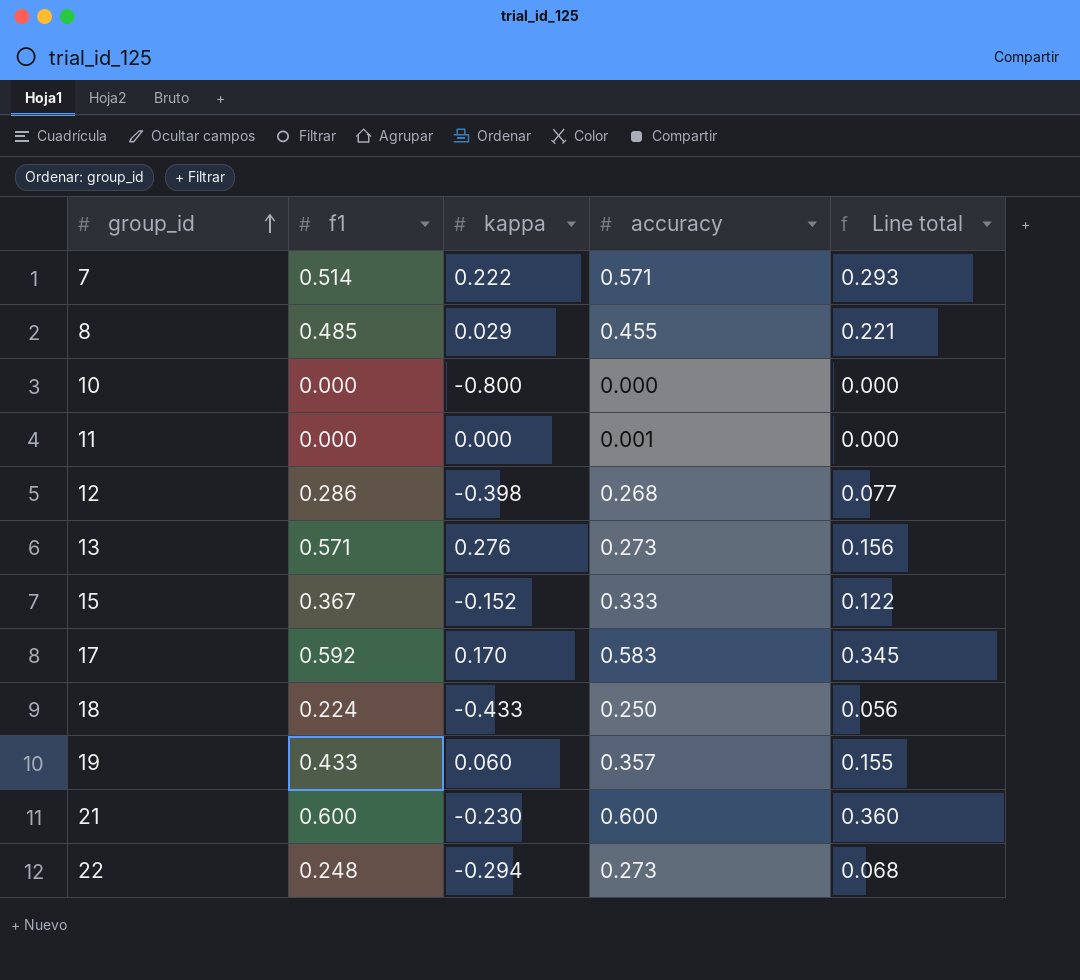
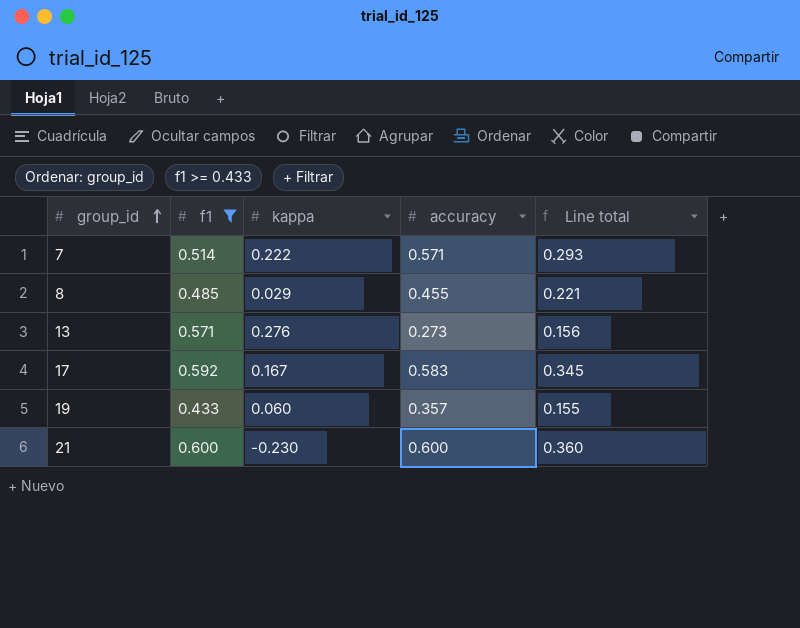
filter: none -> f1 >= 0.433
17 | kappa: 0.170 -> 0.167

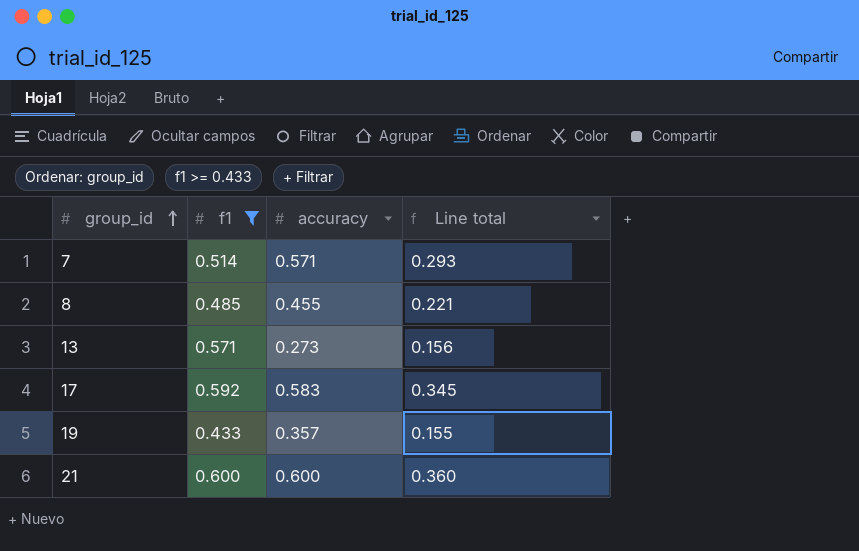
column kappa | position: 3 -> none

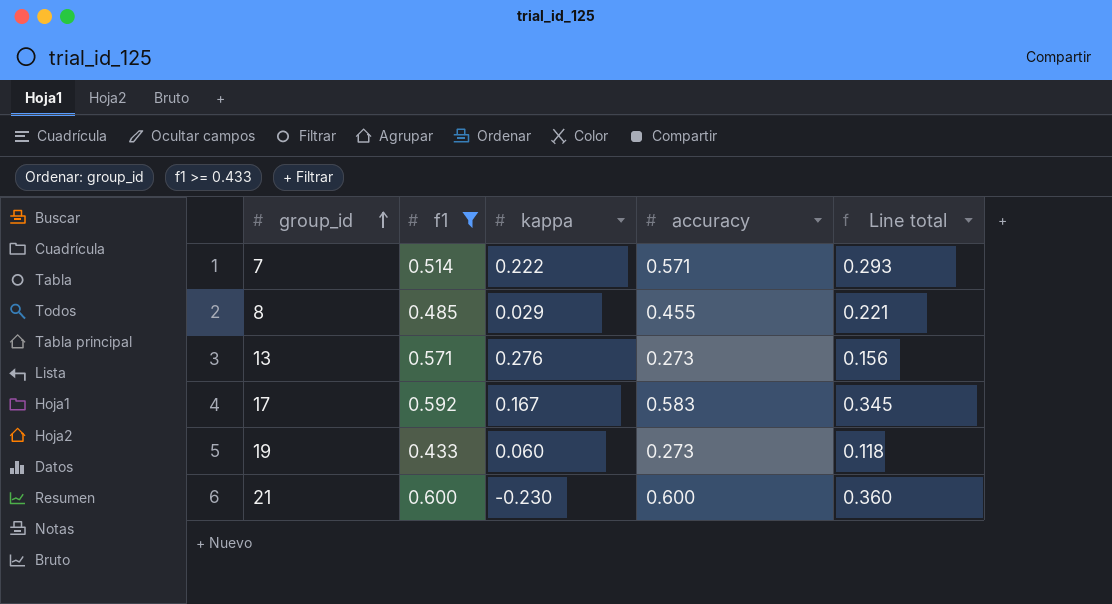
column kappa | position: none -> 3
19 | accuracy: 0.357 -> 0.273
19 | Line total: 0.155 -> 0.118

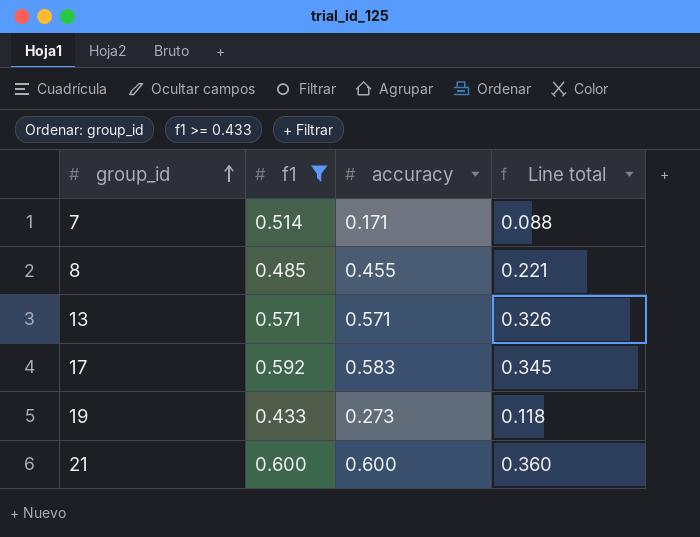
column kappa | position: 3 -> none
7 | accuracy: 0.571 -> 0.171
7 | Line total: 0.293 -> 0.088
13 | accuracy: 0.273 -> 0.571
13 | Line total: 0.156 -> 0.326

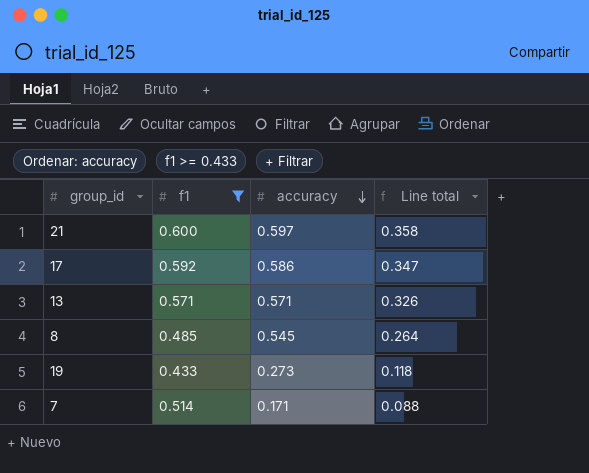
row order: group_id ascending -> accuracy descending
21 | accuracy: 0.600 -> 0.597
21 | Line total: 0.360 -> 0.358
17 | accuracy: 0.583 -> 0.586
17 | Line total: 0.345 -> 0.347
8 | accuracy: 0.455 -> 0.545
8 | Line total: 0.221 -> 0.264

